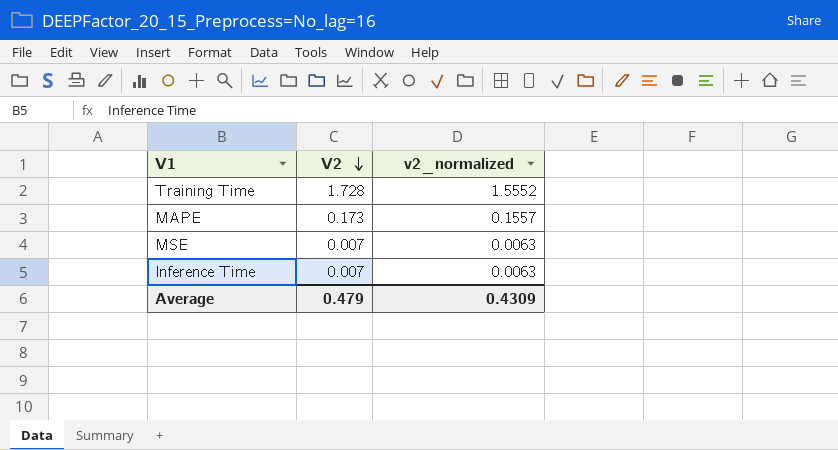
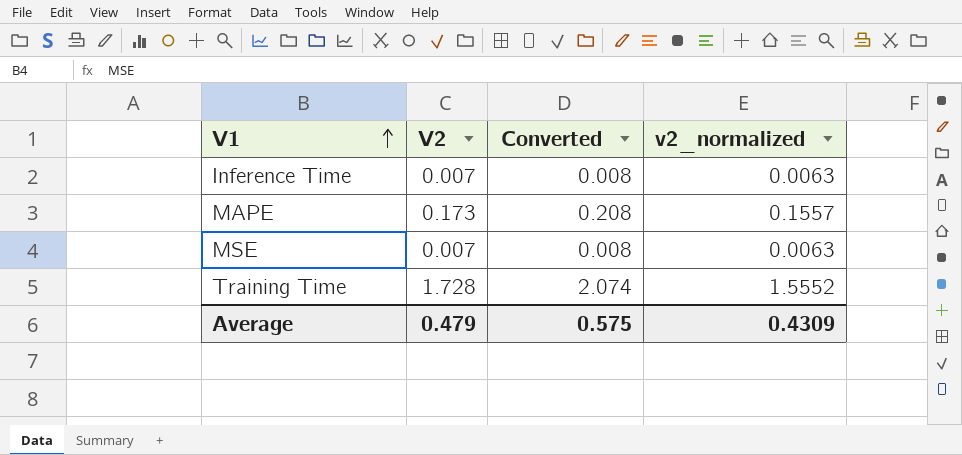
row order: V2 descending -> V1 ascending
column Converted | formula: none -> [V2] * 1.2

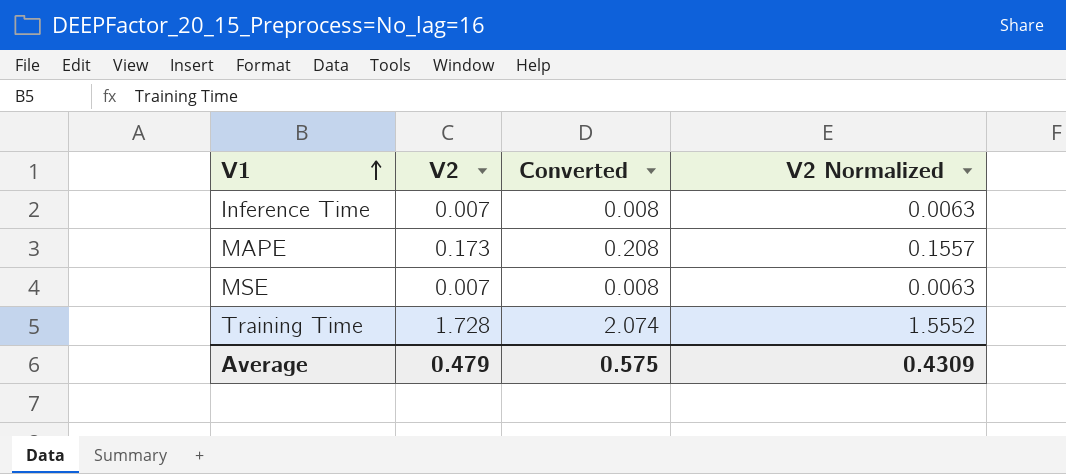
column name: v2_normalized -> V2 Normalized

